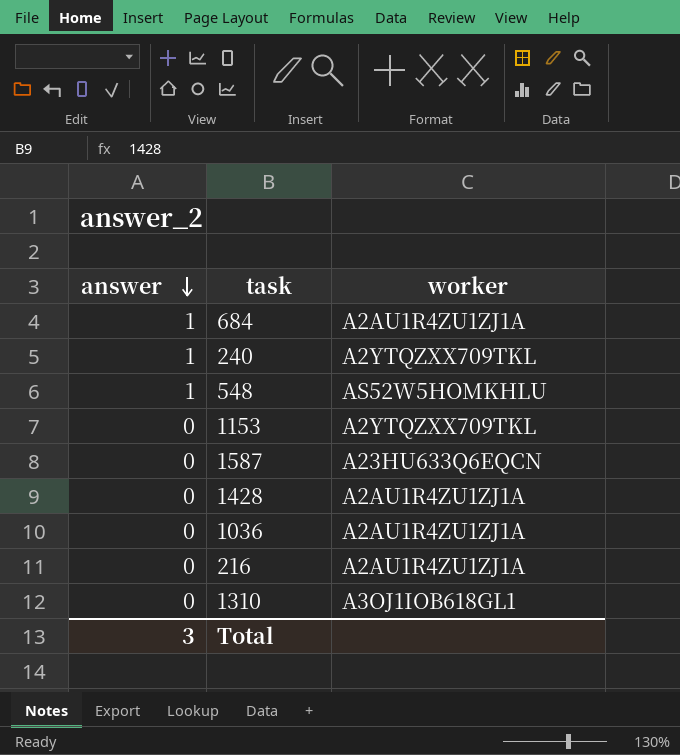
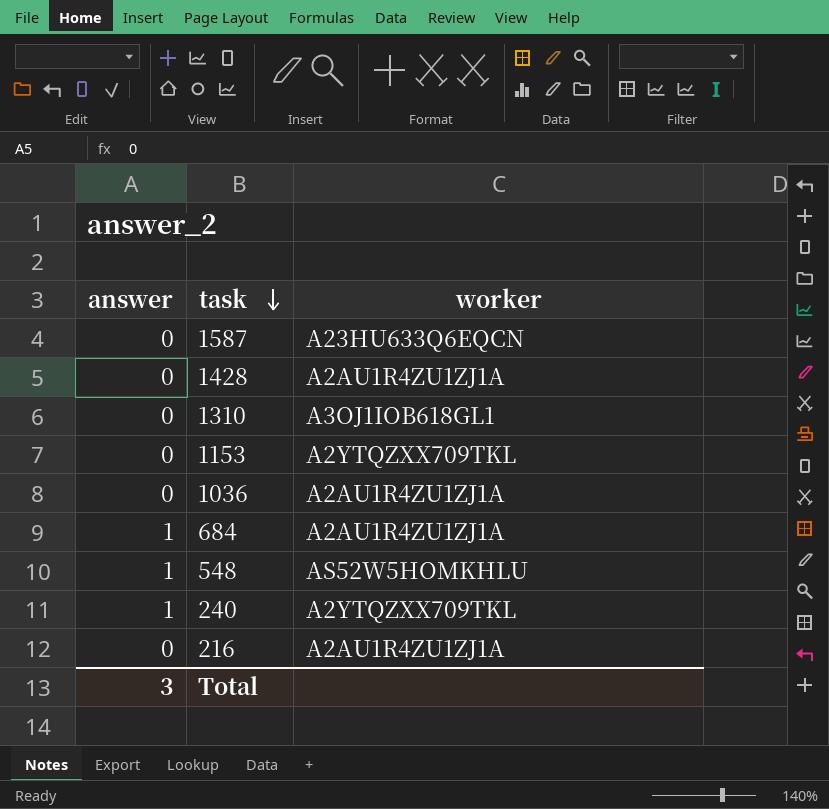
row order: answer descending -> task descending

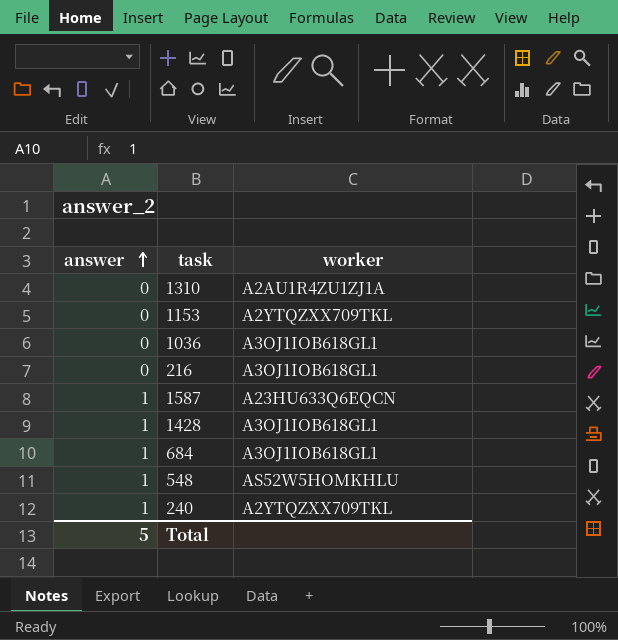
row order: task descending -> answer ascending
1310 | worker: A3OJ1IOB618GL1 -> A2AU1R4ZU1ZJ1A
1036 | worker: A2AU1R4ZU1ZJ1A -> A3OJ1IOB618GL1
216 | worker: A2AU1R4ZU1ZJ1A -> A3OJ1IOB618GL1
1587 | answer: 0 -> 1
1428 | answer: 0 -> 1
1428 | worker: A2AU1R4ZU1ZJ1A -> A3OJ1IOB618GL1
684 | worker: A2AU1R4ZU1ZJ1A -> A3OJ1IOB618GL1
Total | answer: 3 -> 5

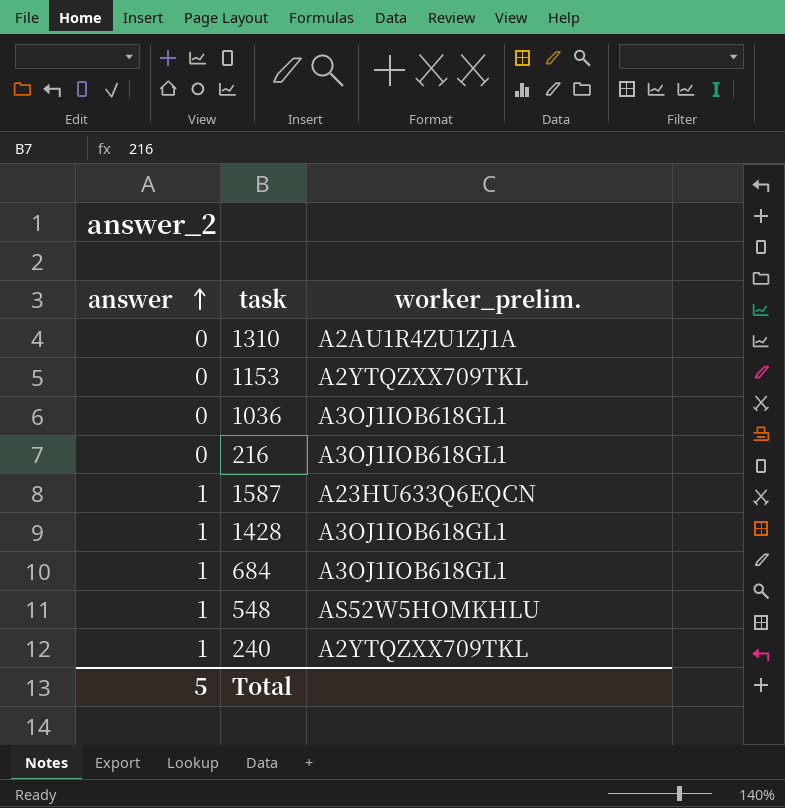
column name: worker -> worker_prelim.

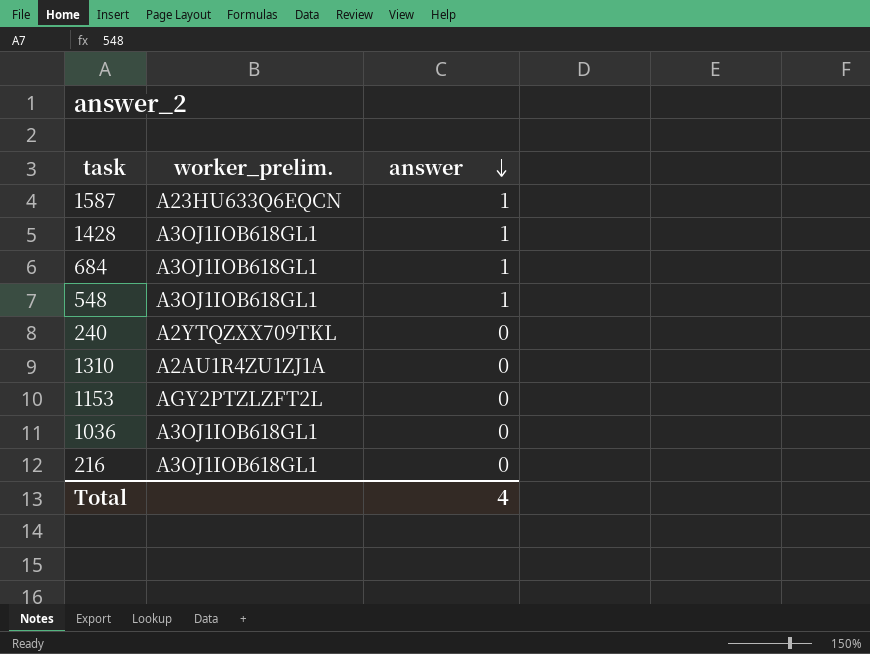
row order: answer ascending -> answer descending
column answer | position: 1 -> 3
548 | worker_prelim.: AS52W5HOMKHLU -> A3OJ1IOB618GL1
240 | answer: 1 -> 0
1153 | worker_prelim.: A2YTQZXX709TKL -> AGY2PTZLZFT2L
Total | answer: 5 -> 4

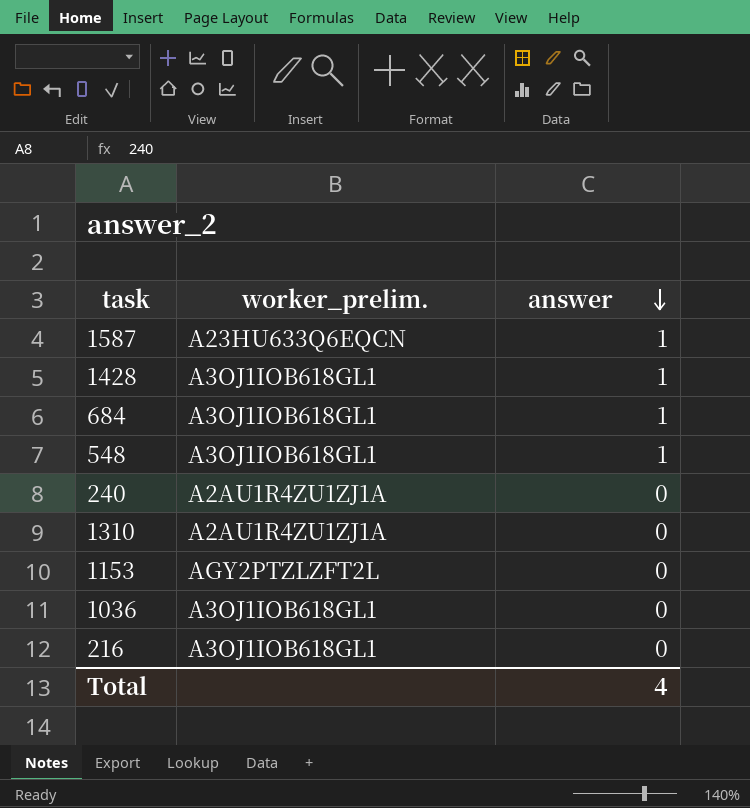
240 | worker_prelim.: A2YTQZXX709TKL -> A2AU1R4ZU1ZJ1A

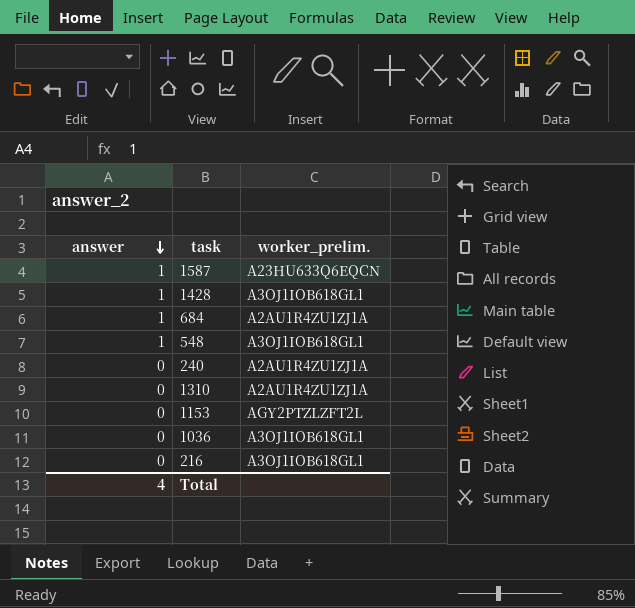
column answer | position: 3 -> 1
684 | worker_prelim.: A3OJ1IOB618GL1 -> A2AU1R4ZU1ZJ1A

